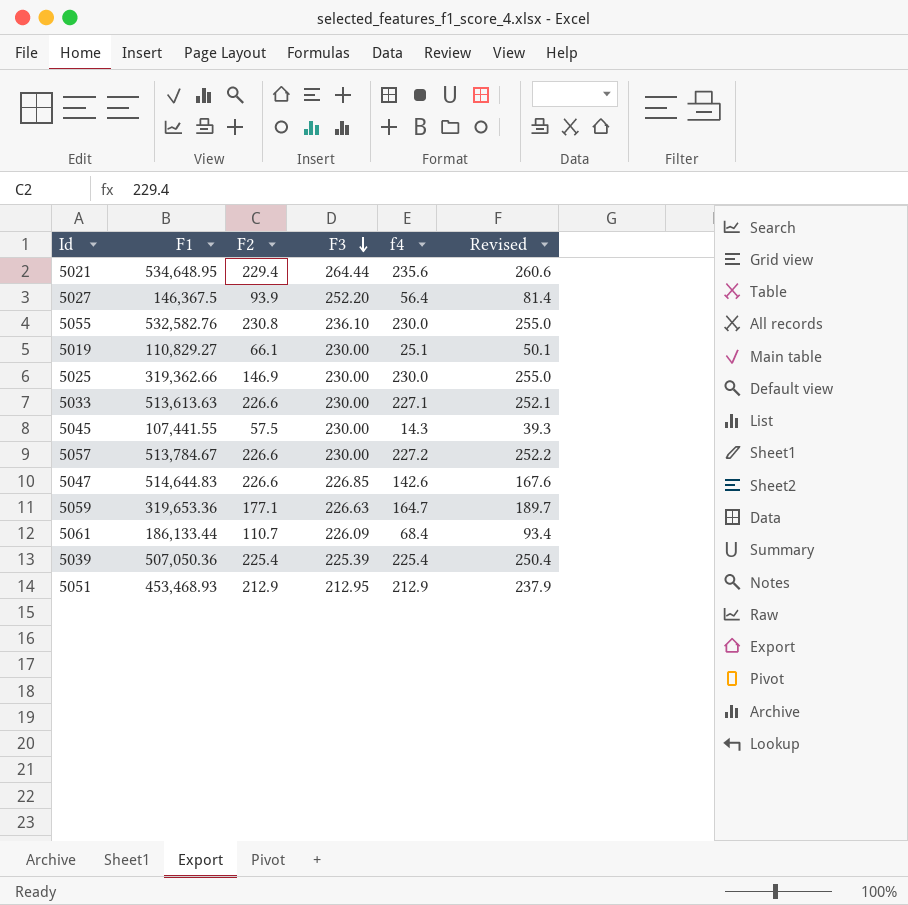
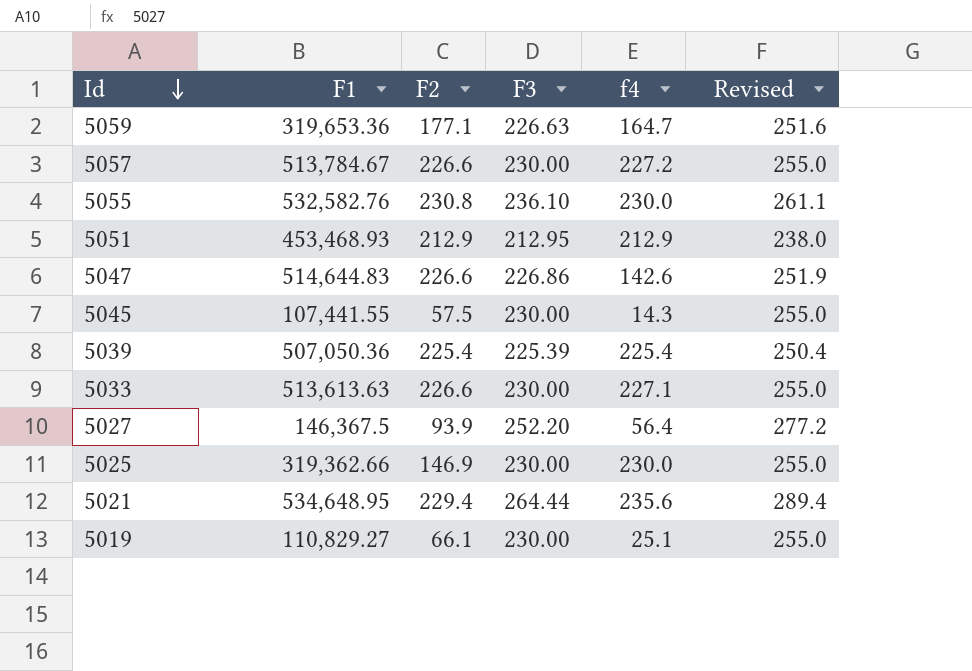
row order: F3 descending -> Id descending
column Revised | formula: [f4] + 25 -> [F3] + 25
row 5061: 186,133.44 | 110.7 | 226.09 | 68.4 | 93.4 -> none
5047 | F3: 226.85 -> 226.86

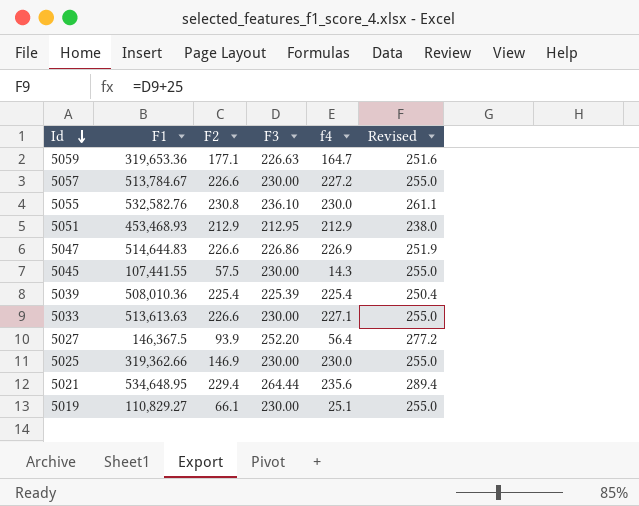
5047 | f4: 142.6 -> 226.9
5039 | F1: 507,050.36 -> 508,010.36

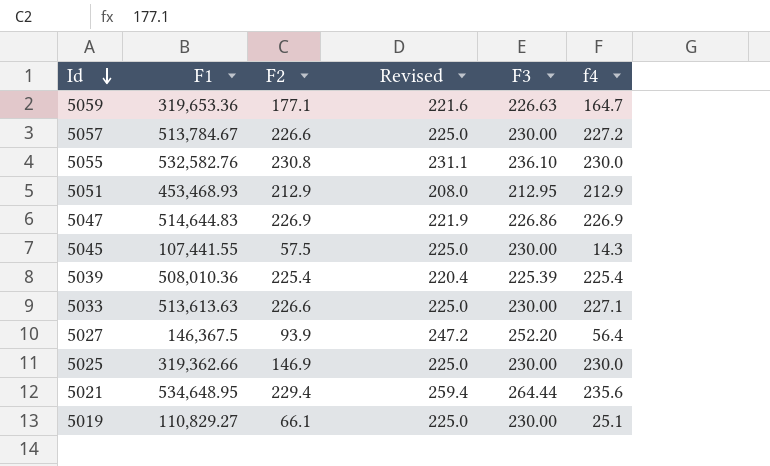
column Revised | formula: [F3] + 25 -> [F3] - 5
column Revised | position: 6 -> 4
5047 | F2: 226.6 -> 226.9

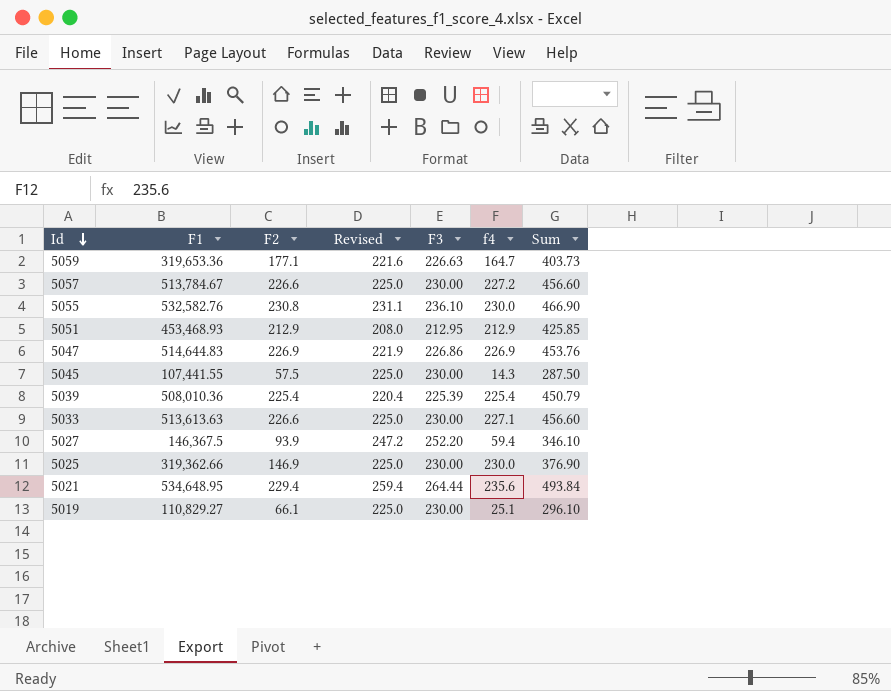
column Sum | formula: none -> [F2] + [F3]
5027 | f4: 56.4 -> 59.4

